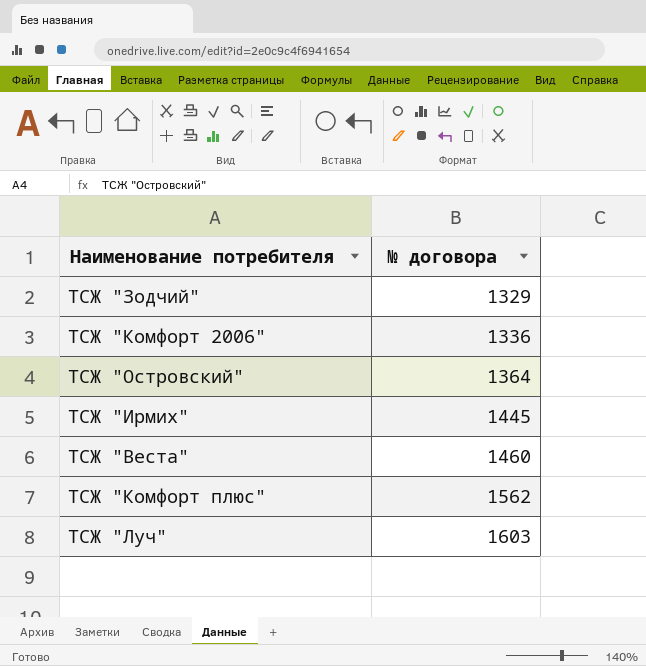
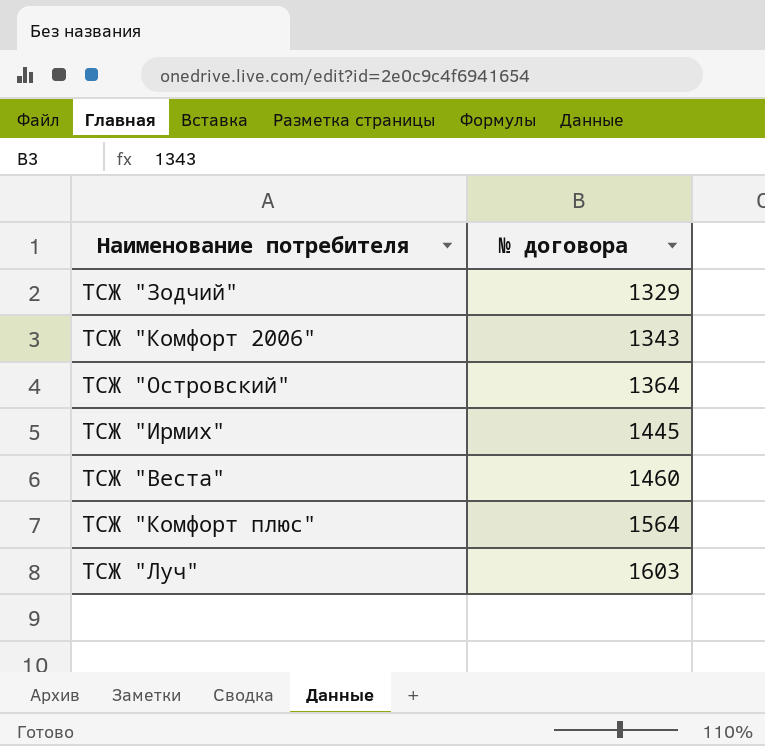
ТСЖ "Комфорт 2006" | № договора: 1336 -> 1343
ТСЖ "Комфорт плюс" | № договора: 1562 -> 1564

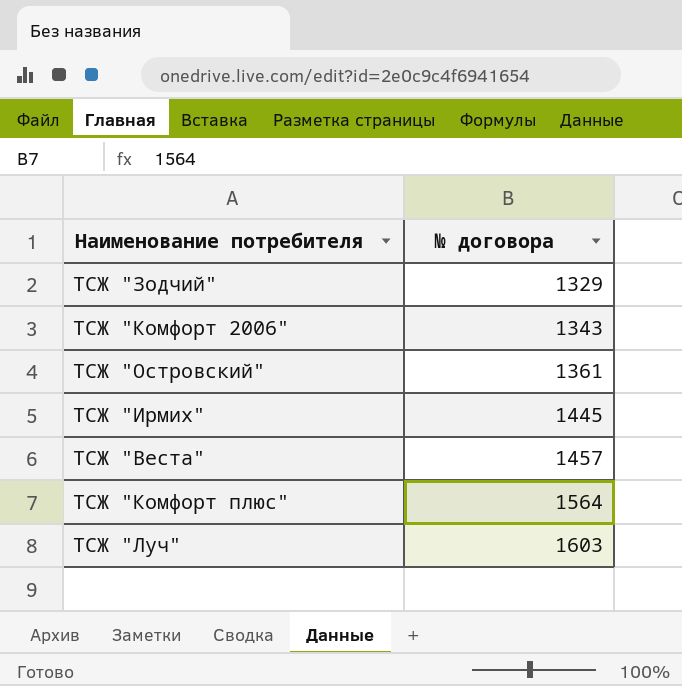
ТСЖ "Островский" | № договора: 1364 -> 1361
ТСЖ "Веста" | № договора: 1460 -> 1457

